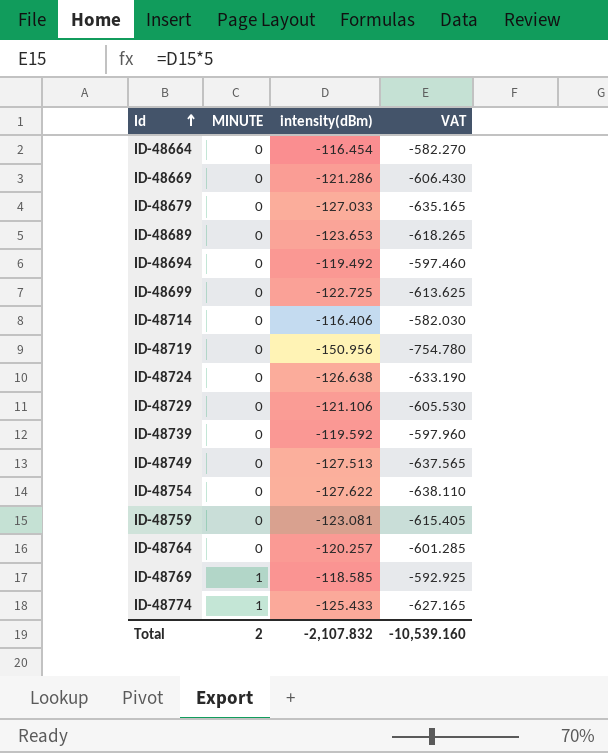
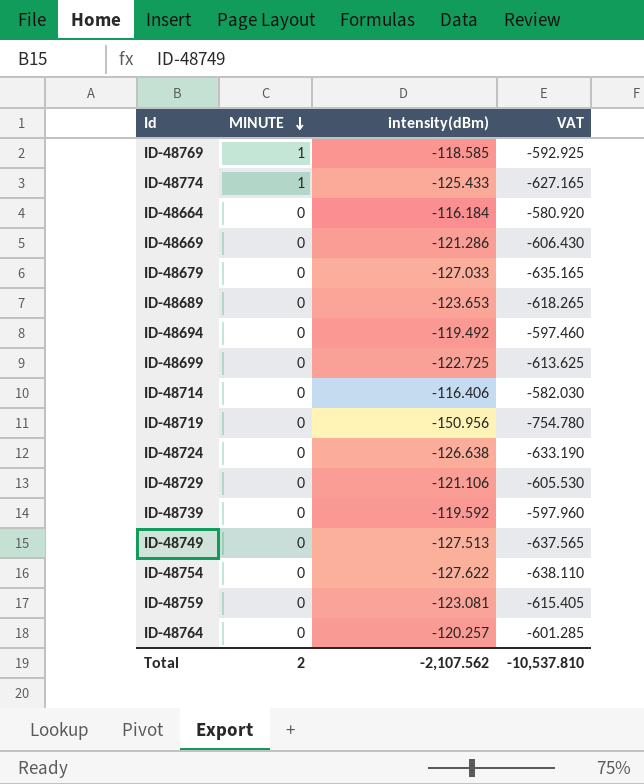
row order: Id ascending -> MINUTE descending
ID-48664 | intensity(dBm): -116.454 -> -116.184
ID-48664 | VAT: -582.270 -> -580.920
Total | intensity(dBm): -2,107.832 -> -2,107.562
Total | VAT: -10,539.160 -> -10,537.810

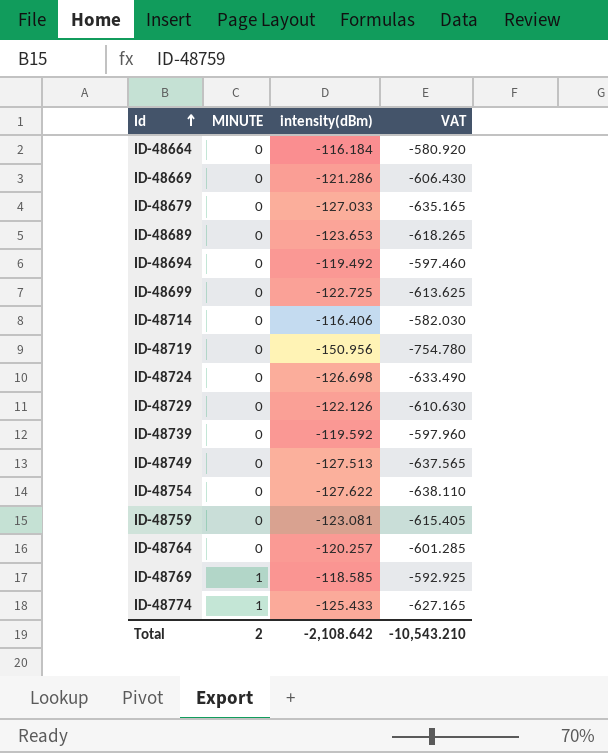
row order: MINUTE descending -> Id ascending
ID-48724 | intensity(dBm): -126.638 -> -126.698
ID-48724 | VAT: -633.190 -> -633.490
ID-48729 | intensity(dBm): -121.106 -> -122.126
ID-48729 | VAT: -605.530 -> -610.630
Total | intensity(dBm): -2,107.562 -> -2,108.642
Total | VAT: -10,537.810 -> -10,543.210

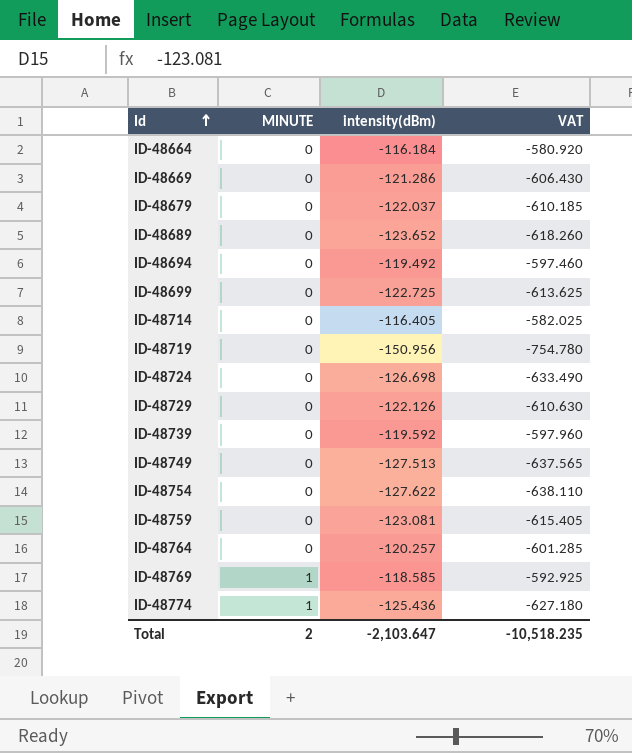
ID-48679 | intensity(dBm): -127.033 -> -122.037
ID-48679 | VAT: -635.165 -> -610.185
ID-48689 | intensity(dBm): -123.653 -> -123.652
ID-48689 | VAT: -618.265 -> -618.260
ID-48714 | intensity(dBm): -116.406 -> -116.405
ID-48714 | VAT: -582.030 -> -582.025
ID-48774 | intensity(dBm): -125.433 -> -125.436
ID-48774 | VAT: -627.165 -> -627.180
Total | intensity(dBm): -2,108.642 -> -2,103.647
Total | VAT: -10,543.210 -> -10,518.235

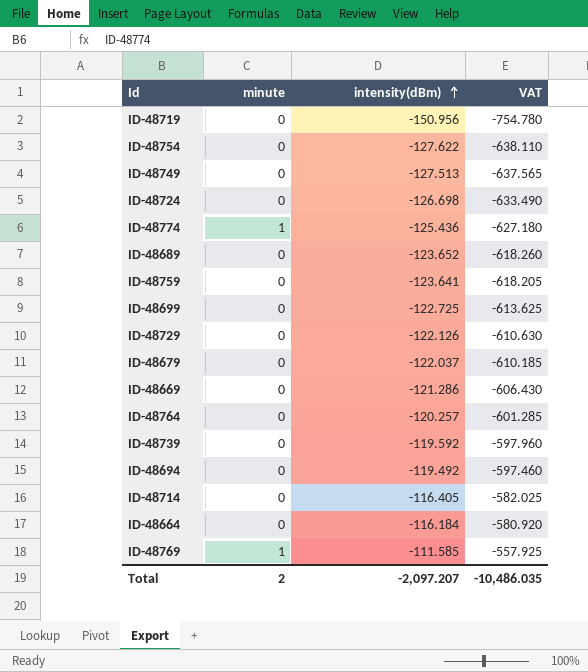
row order: Id ascending -> intensity(dBm) ascending
column name: MINUTE -> minute
ID-48759 | intensity(dBm): -123.081 -> -123.641
ID-48759 | VAT: -615.405 -> -618.205
ID-48769 | intensity(dBm): -118.585 -> -111.585
ID-48769 | VAT: -592.925 -> -557.925
Total | intensity(dBm): -2,103.647 -> -2,097.207
Total | VAT: -10,518.235 -> -10,486.035

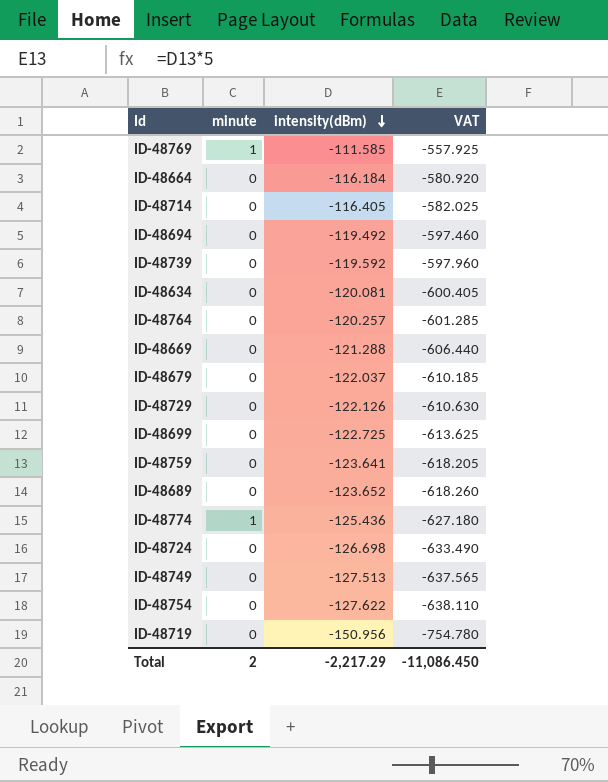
row order: intensity(dBm) ascending -> intensity(dBm) descending
row ID-48634: none -> 0 | -120.081 | -600.405
ID-48669 | intensity(dBm): -121.286 -> -121.288
ID-48669 | VAT: -606.430 -> -606.440
Total | intensity(dBm): -2,097.207 -> -2,217.29
Total | VAT: -10,486.035 -> -11,086.450

